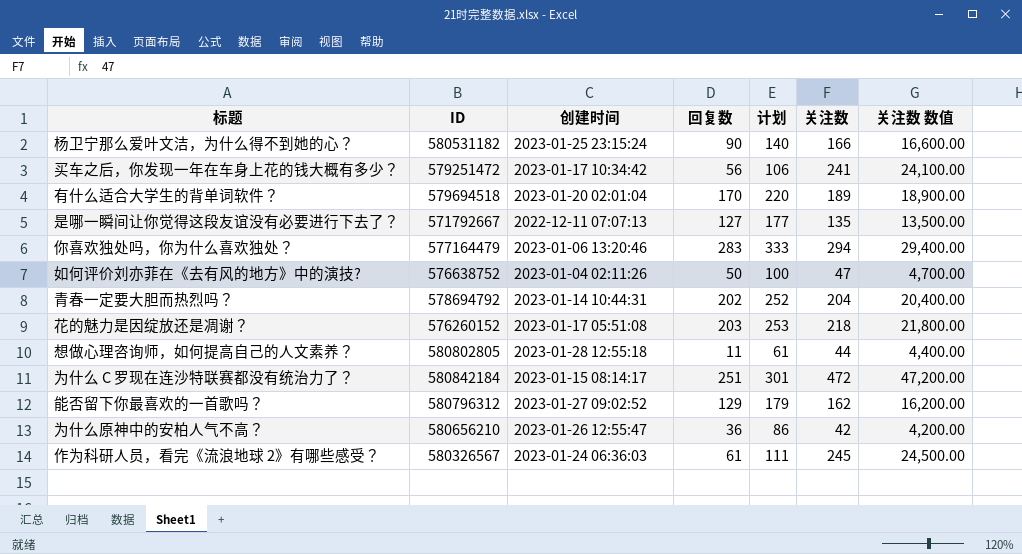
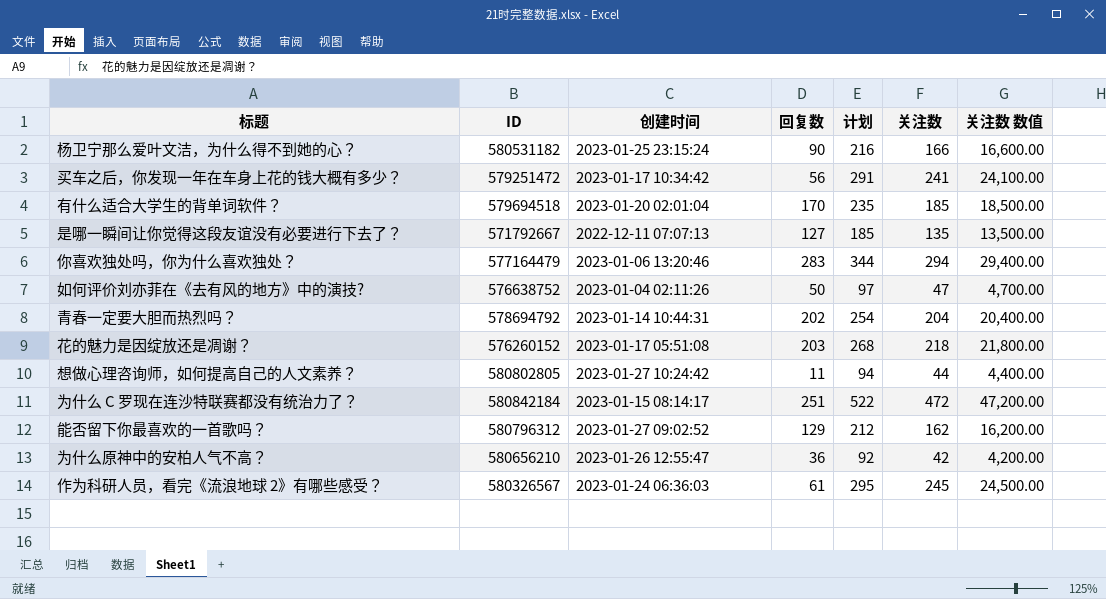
column 计划 | formula: [回复数] + 50 -> [关注数] + 50
有什么适合大学生的背单词软件？ | 关注数: 189 -> 185
有什么适合大学生的背单词软件？ | 关注数 数值: 18,900.00 -> 18,500.00
想做心理咨询师，如何提高自己的人文素养？ | 创建时间: 2023-01-28 12:55:18 -> 2023-01-27 10:24:42

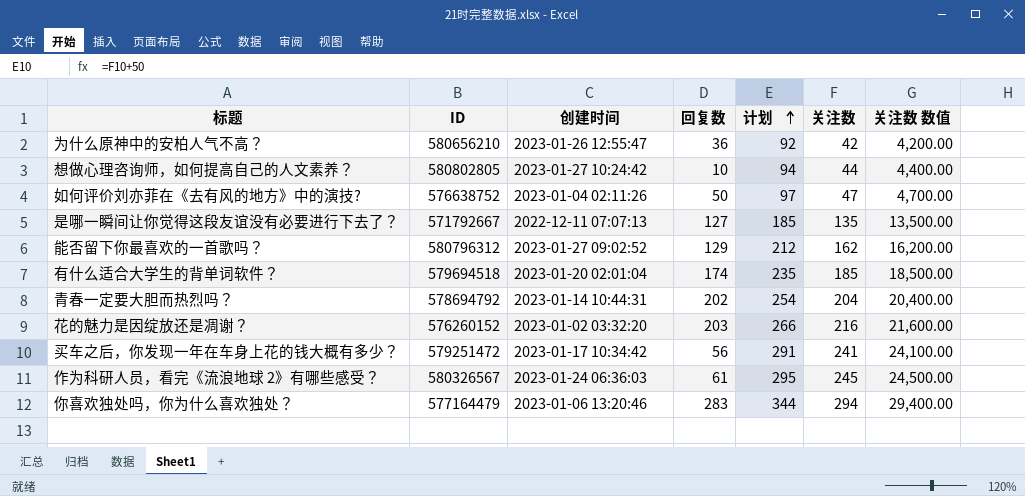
row order: none -> 计划 ascending
row 杨卫宁那么爱叶文洁，为什么得不到她的心？: 580531182 | 2023-01-25 23:15:24 | 90 | 216 | 166 | 16,600.00 -> none
row 为什么 C 罗现在连沙特联赛都没有统治力了？: 580842184 | 2023-01-15 08:14:17 | 251 | 522 | 472 | 47,200.00 -> none
想做心理咨询师，如何提高自己的人文素养？ | 回复数: 11 -> 10
有什么适合大学生的背单词软件？ | 回复数: 170 -> 174
花的魅力是因绽放还是凋谢？ | 创建时间: 2023-01-17 05:51:08 -> 2023-01-02 03:32:20
花的魅力是因绽放还是凋谢？ | 计划: 268 -> 266
花的魅力是因绽放还是凋谢？ | 关注数: 218 -> 216
花的魅力是因绽放还是凋谢？ | 关注数 数值: 21,800.00 -> 21,600.00

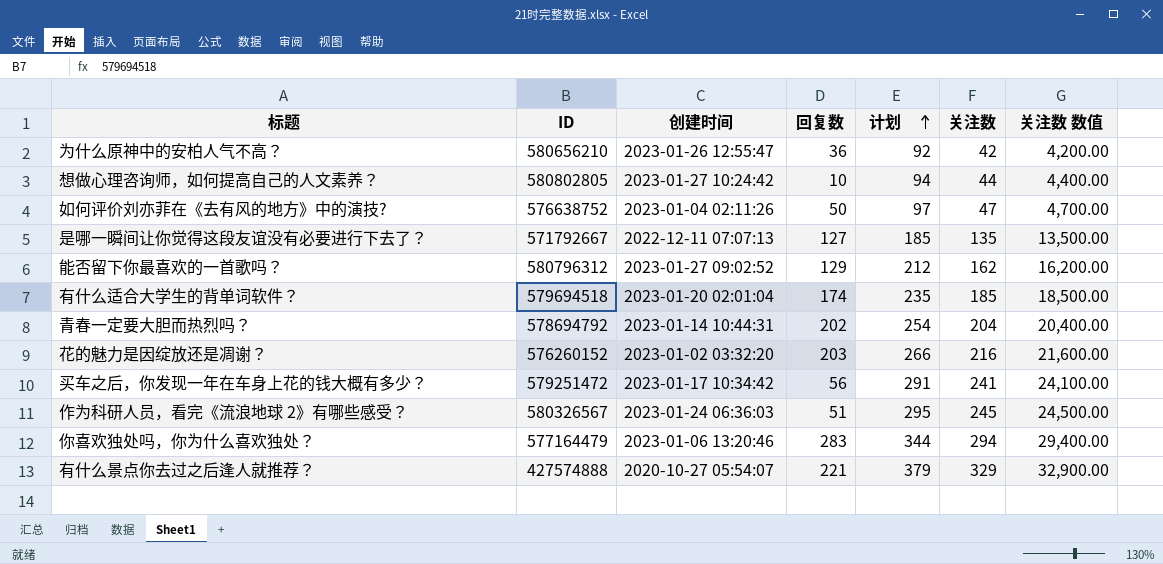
作为科研人员，看完《流浪地球 2》有哪些感受？ | 回复数: 61 -> 51
row 有什么景点你去过之后逢人就推荐？: none -> 427574888 | 2020-10-27 05:54:07 | 221 | 379 | 329 | 32,900.00

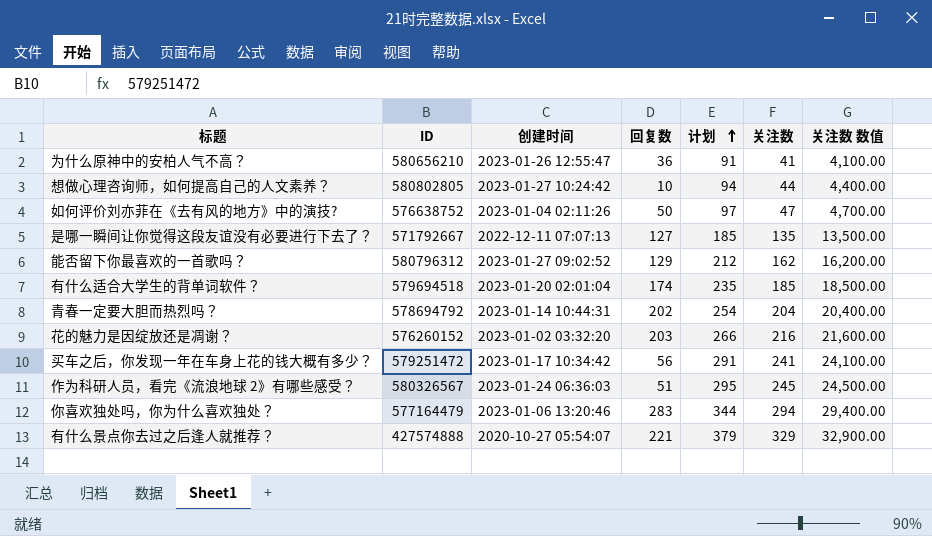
为什么原神中的安柏人气不高？ | 计划: 92 -> 91
为什么原神中的安柏人气不高？ | 关注数: 42 -> 41
为什么原神中的安柏人气不高？ | 关注数 数值: 4,200.00 -> 4,100.00

